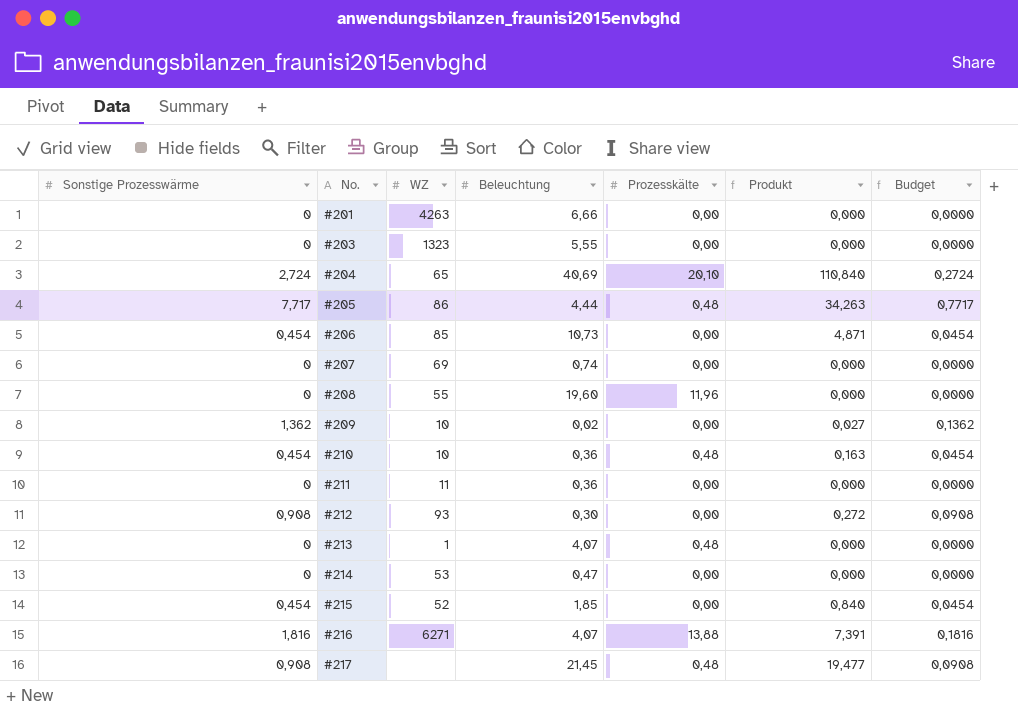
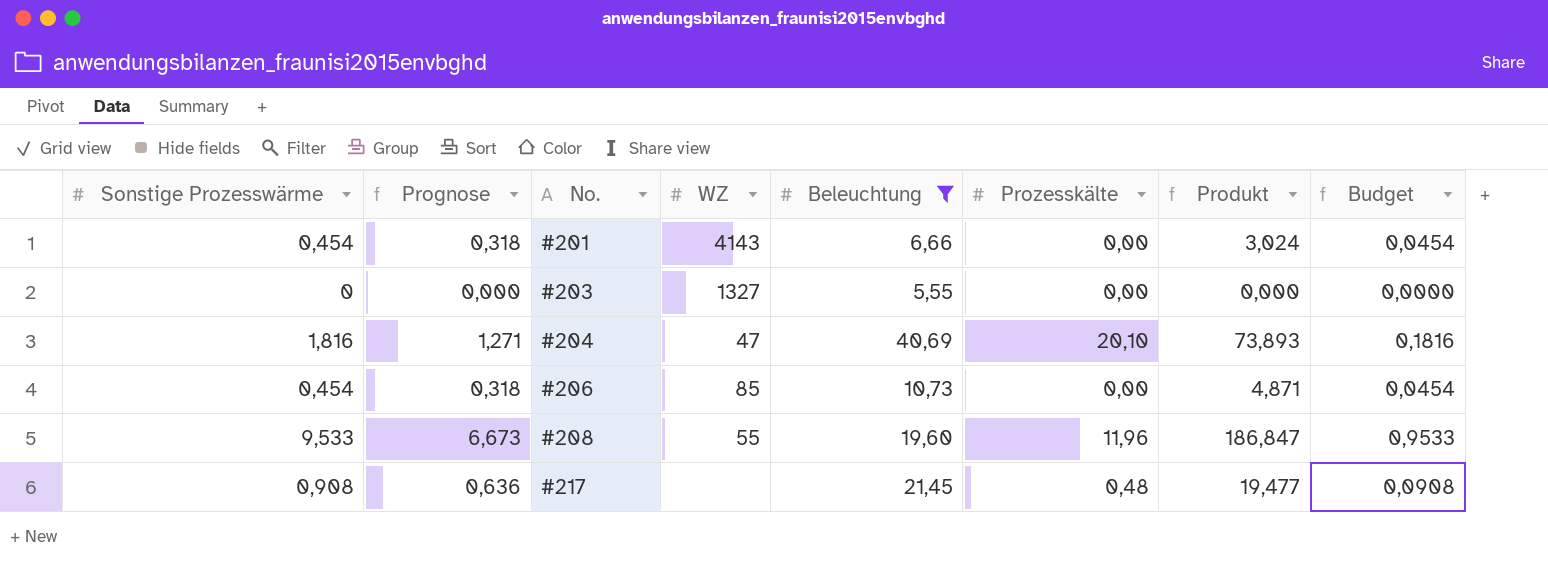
filter: none -> Beleuchtung >= 5,55
column Prognose | formula: none -> [Sonstige Prozesswärme] * 0,7
#201 | Sonstige Prozesswärme: 0 -> 0,454
#201 | WZ: 4263 -> 4143
#201 | Produkt: 0,000 -> 3,024
#201 | Budget: 0,0000 -> 0,0454
#203 | WZ: 1323 -> 1327
#204 | Sonstige Prozesswärme: 2,724 -> 1,816
#204 | WZ: 65 -> 47
#204 | Produkt: 110,840 -> 73,893
#204 | Budget: 0,2724 -> 0,1816
#208 | Sonstige Prozesswärme: 0 -> 9,533
#208 | Produkt: 0,000 -> 186,847
#208 | Budget: 0,0000 -> 0,9533

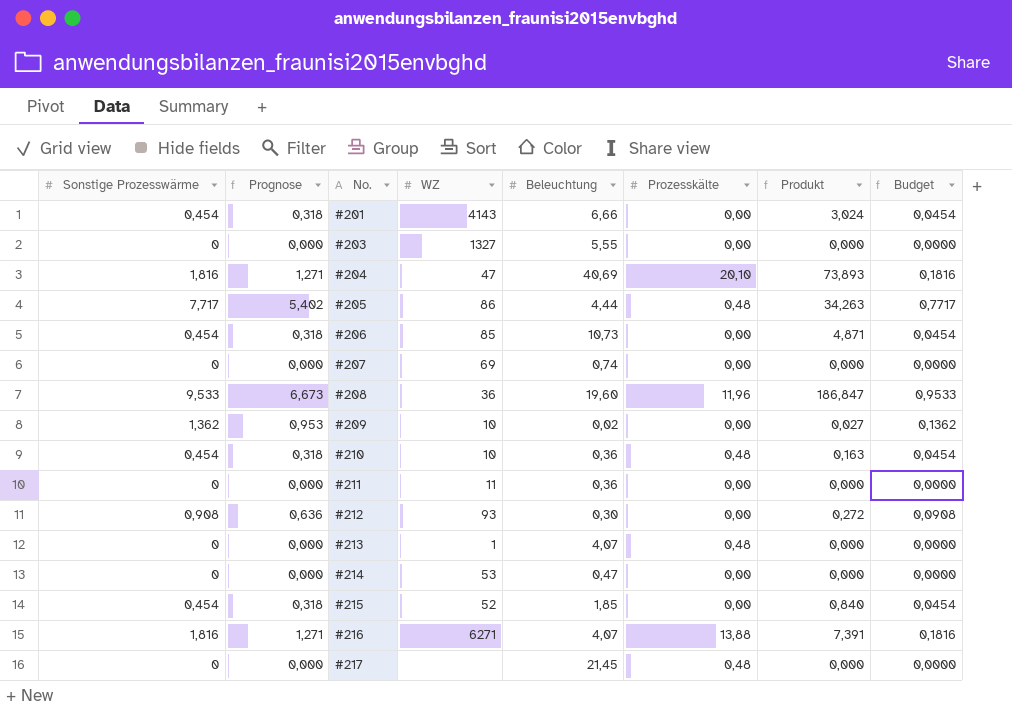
filter: Beleuchtung >= 5,55 -> none
#208 | WZ: 55 -> 36
#217 | Sonstige Prozesswärme: 0,908 -> 0
#217 | Prognose: 0,636 -> 0,000
#217 | Produkt: 19,477 -> 0,000
#217 | Budget: 0,0908 -> 0,0000

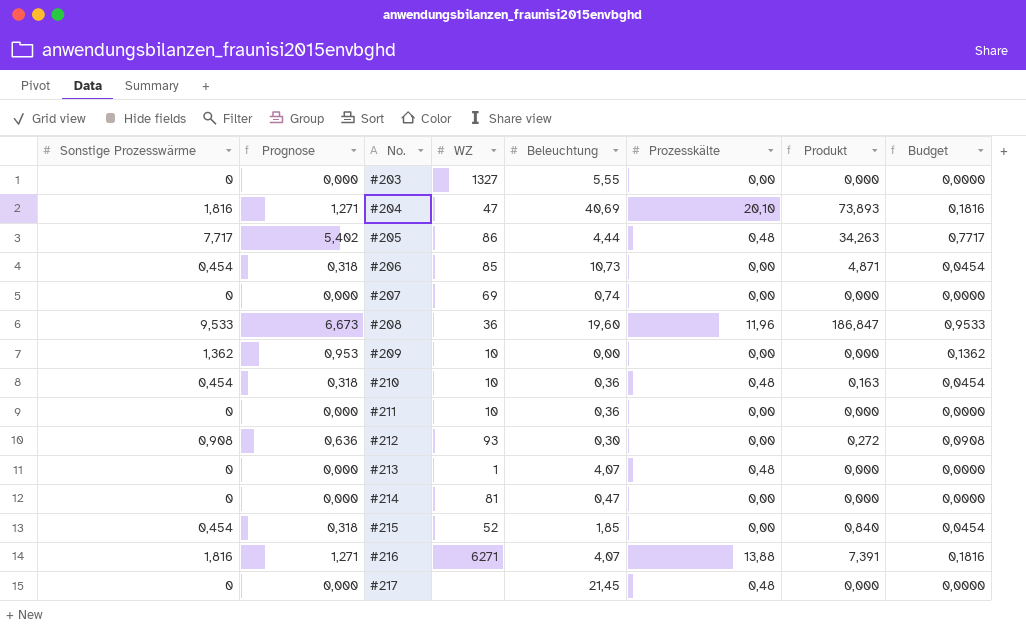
row #201: 0,454 | 0,318 | 4143 | 6,66 | 0,00 | 3,024 | 0,0454 -> none
#209 | Beleuchtung: 0,02 -> 0,00
#209 | Produkt: 0,027 -> 0,000
#211 | WZ: 11 -> 10
#214 | WZ: 53 -> 81

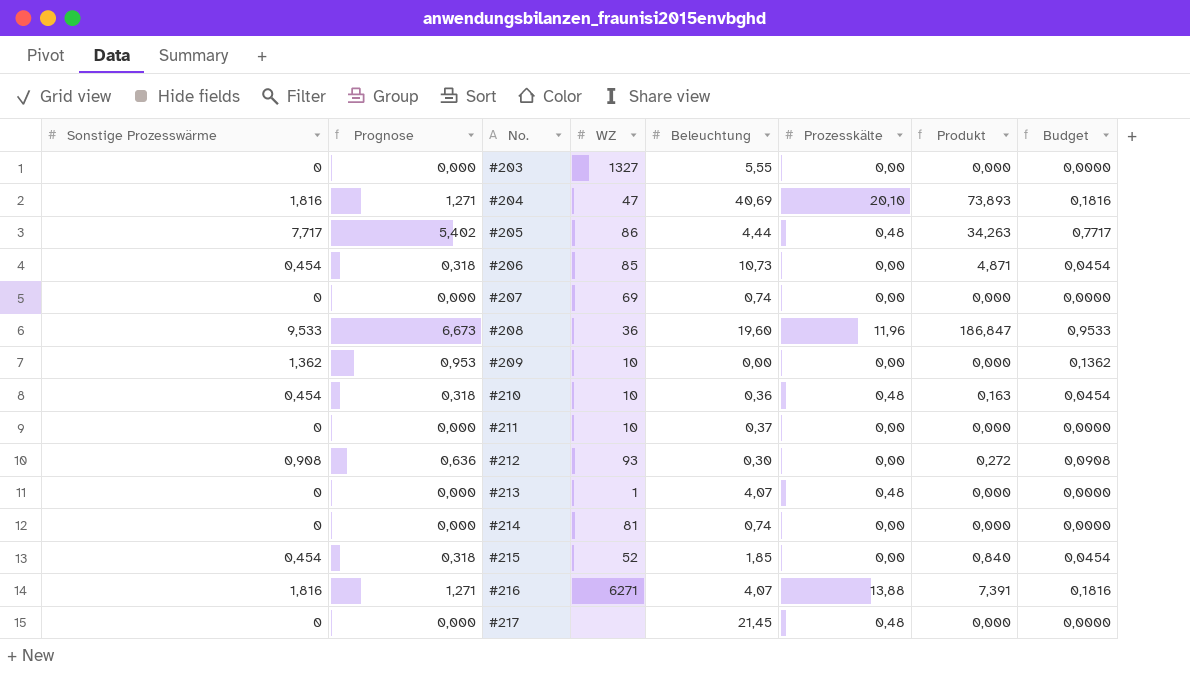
#211 | Beleuchtung: 0,36 -> 0,37
#214 | Beleuchtung: 0,47 -> 0,74

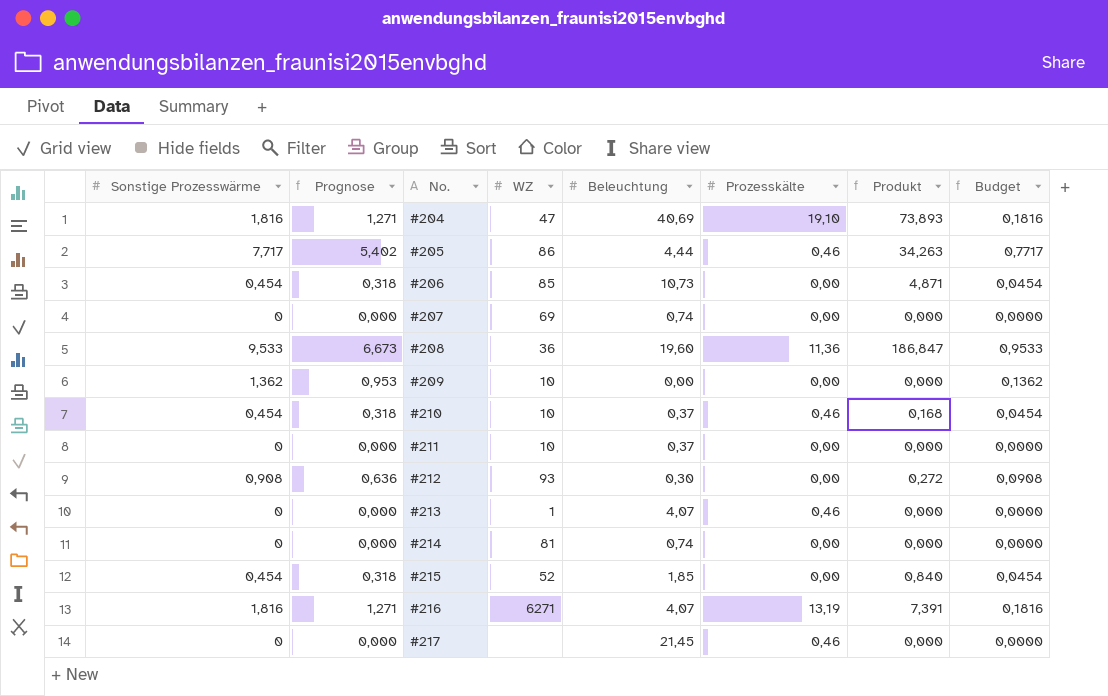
row #203: 0 | 0,000 | 1327 | 5,55 | 0,00 | 0,000 | 0,0000 -> none
#204 | Prozesskälte: 20,10 -> 19,10
#205 | Prozesskälte: 0,48 -> 0,46
#208 | Prozesskälte: 11,96 -> 11,36
#210 | Beleuchtung: 0,36 -> 0,37
#210 | Prozesskälte: 0,48 -> 0,46
#210 | Produkt: 0,163 -> 0,168
#213 | Prozesskälte: 0,48 -> 0,46
#216 | Prozesskälte: 13,88 -> 13,19
#217 | Prozesskälte: 0,48 -> 0,46

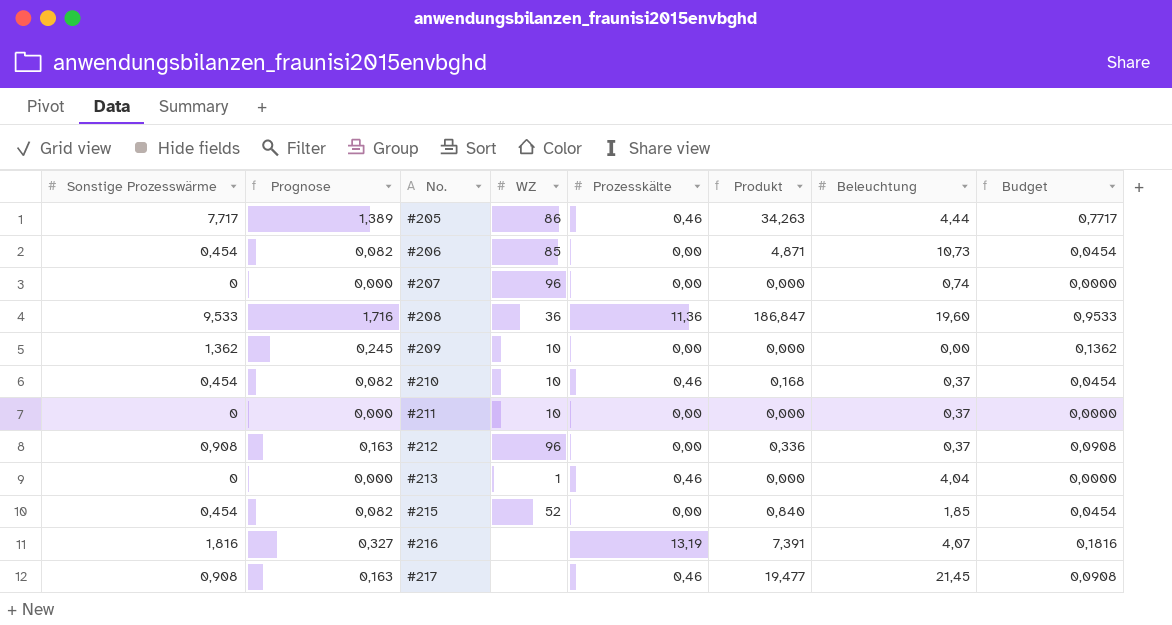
column Prognose | formula: [Sonstige Prozesswärme] * 0,7 -> [Sonstige Prozesswärme] * 0,18
column Beleuchtung | position: 5 -> 7
row #204: 1,816 | 1,271 | 47 | 40,69 | 19,10 | 73,893 | 0,1816 -> none
row #214: 0 | 0,000 | 81 | 0,74 | 0,00 | 0,000 | 0,0000 -> none
#207 | WZ: 69 -> 96
#212 | WZ: 93 -> 96
#212 | Produkt: 0,272 -> 0,336
#212 | Beleuchtung: 0,30 -> 0,37
#213 | Beleuchtung: 4,07 -> 4,04
#216 | WZ: 6271 -> none
#217 | Sonstige Prozesswärme: 0 -> 0,908
#217 | Produkt: 0,000 -> 19,477
#217 | Budget: 0,0000 -> 0,0908

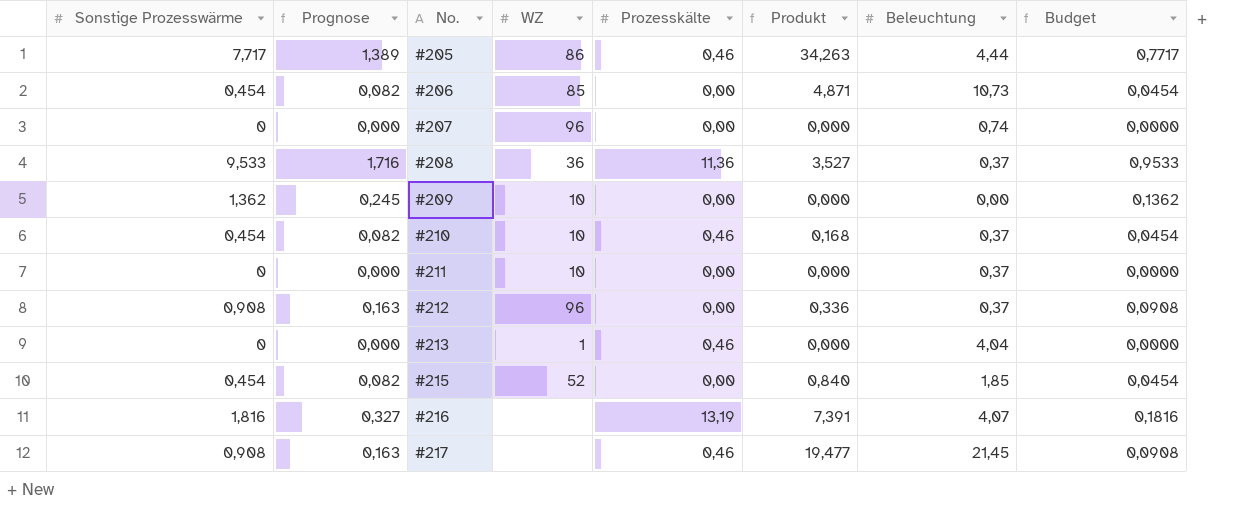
#208 | Produkt: 186,847 -> 3,527
#208 | Beleuchtung: 19,60 -> 0,37

